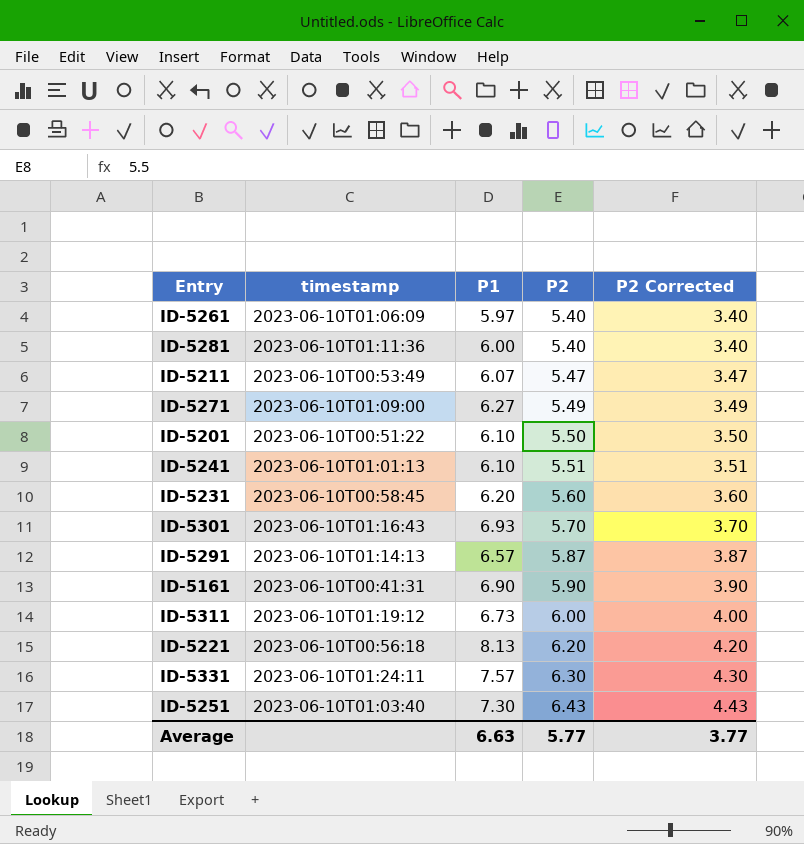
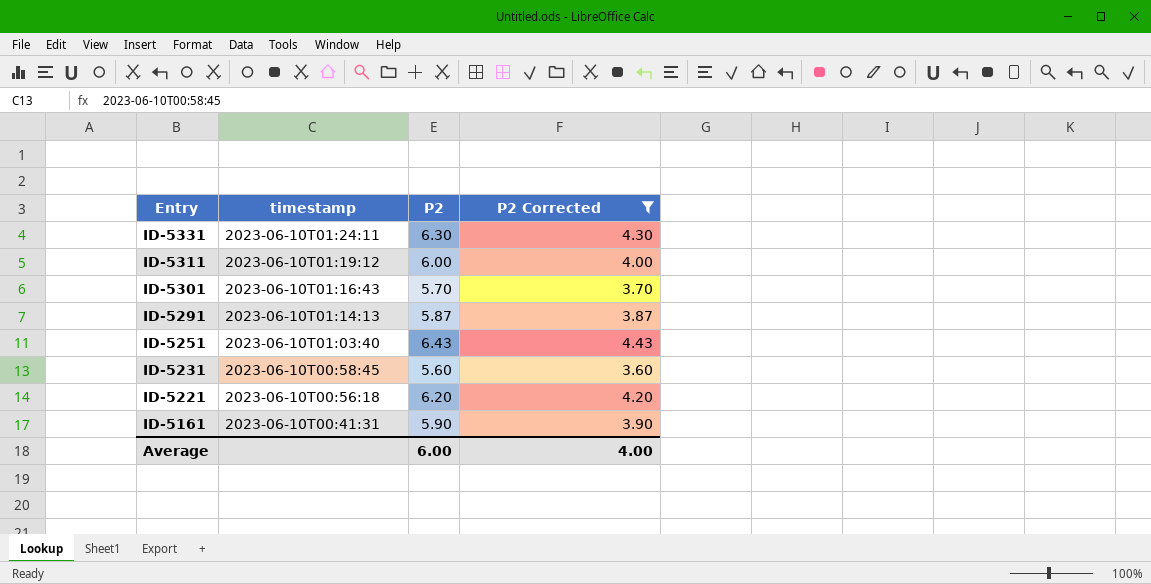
filter: none -> P2 Corrected >= 3.60
row order: P2 ascending -> Entry descending
column P1 | position: 3 -> none
Average | P2: 5.77 -> 6.00
Average | P2 Corrected: 3.77 -> 4.00

